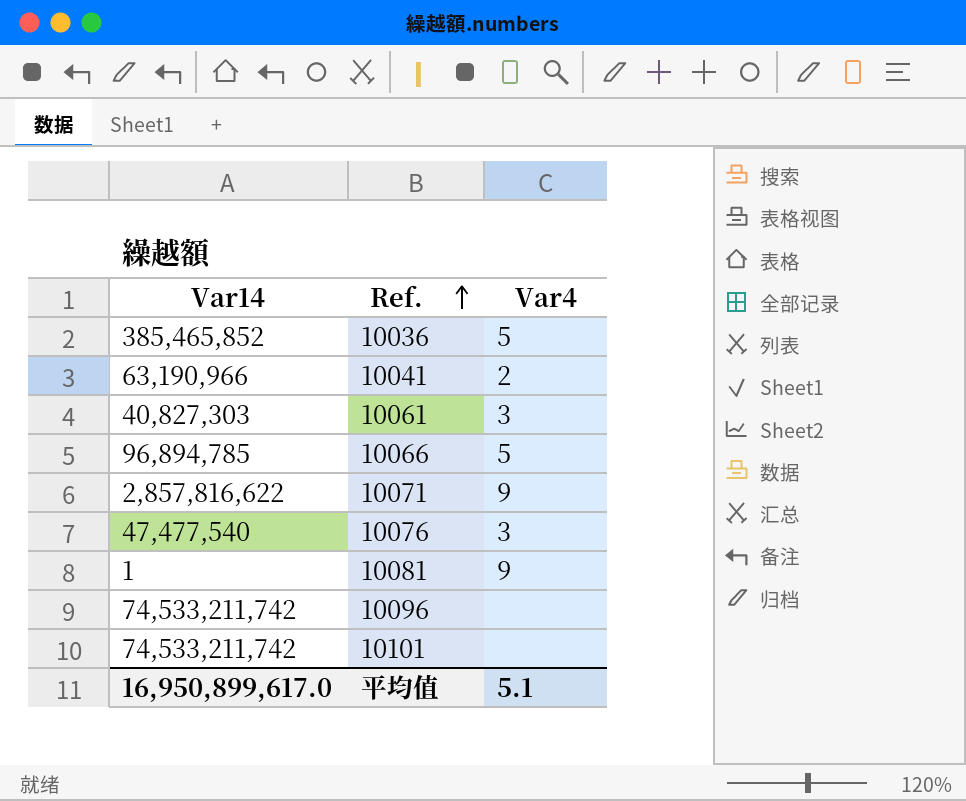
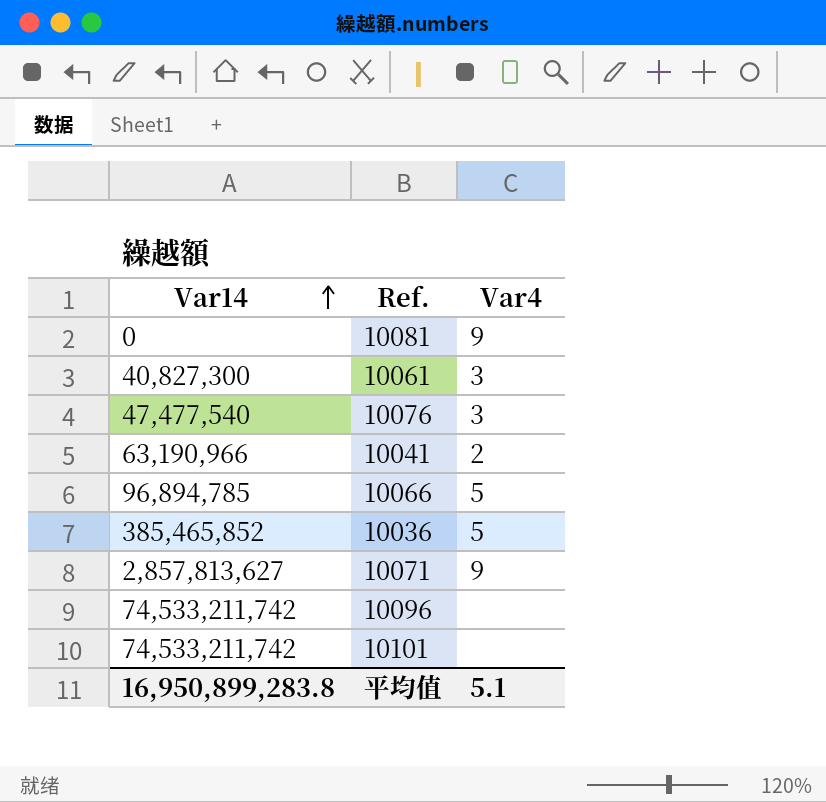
row order: Ref. ascending -> Var14 ascending
10081 | Var14: 1 -> 0
10061 | Var14: 40,827,303 -> 40,827,300
10071 | Var14: 2,857,816,622 -> 2,857,813,627
平均值 | Var14: 16,950,899,617.0 -> 16,950,899,283.8

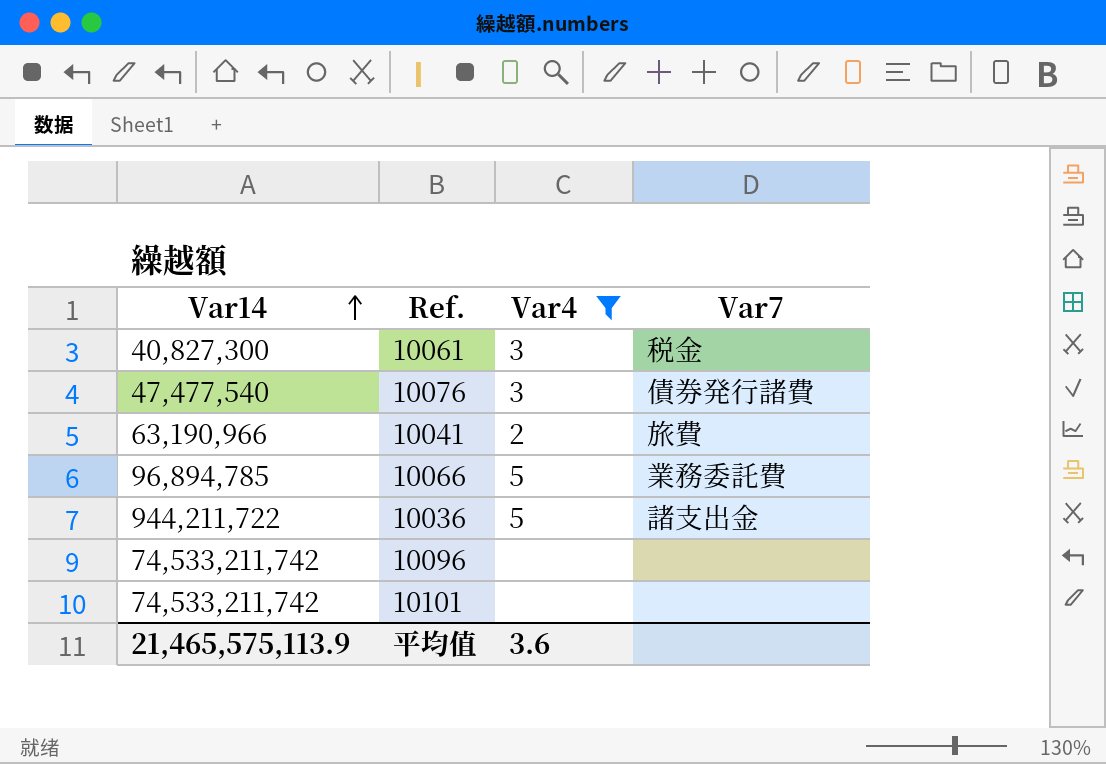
filter: none -> Var4 != 9
column Var7 | position: none -> 4
10036 | Var14: 385,465,852 -> 944,211,722
平均值 | Var14: 16,950,899,283.8 -> 21,465,575,113.9
平均值 | Var4: 5.1 -> 3.6

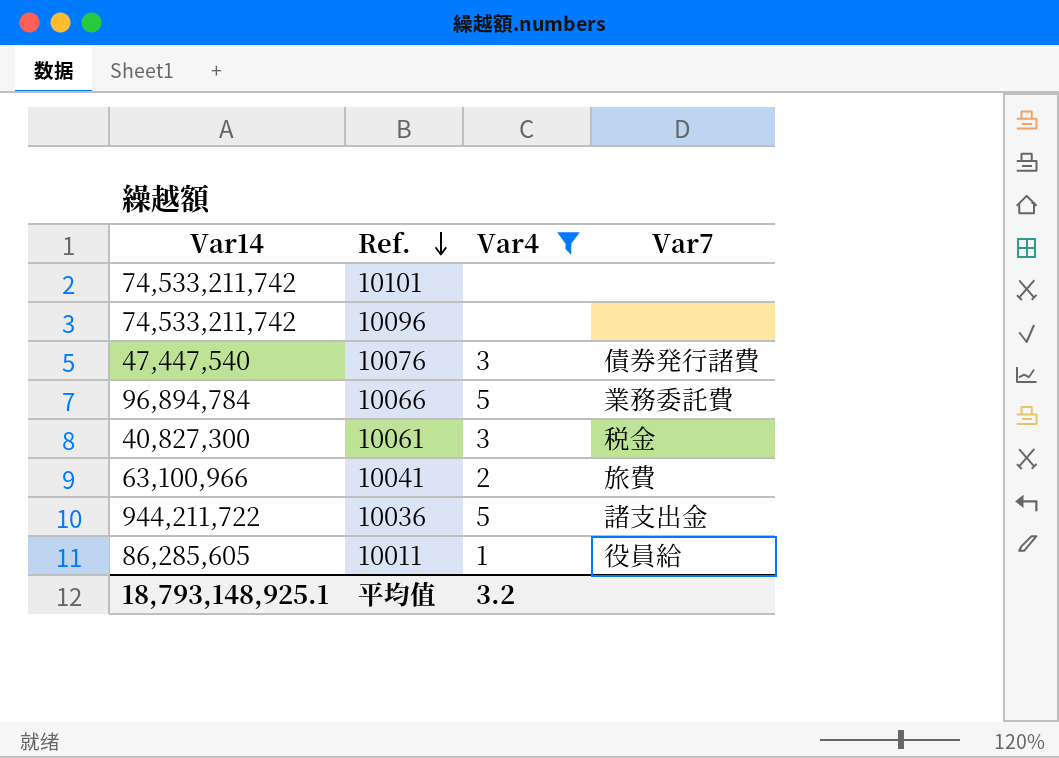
row order: Var14 ascending -> Ref. descending
10076 | Var14: 47,477,540 -> 47,447,540
10066 | Var14: 96,894,785 -> 96,894,784
10041 | Var14: 63,190,966 -> 63,100,966
row 10011: none -> 86,285,605 | 1 | 役員給
平均值 | Var14: 21,465,575,113.9 -> 18,793,148,925.1
平均值 | Var4: 3.6 -> 3.2

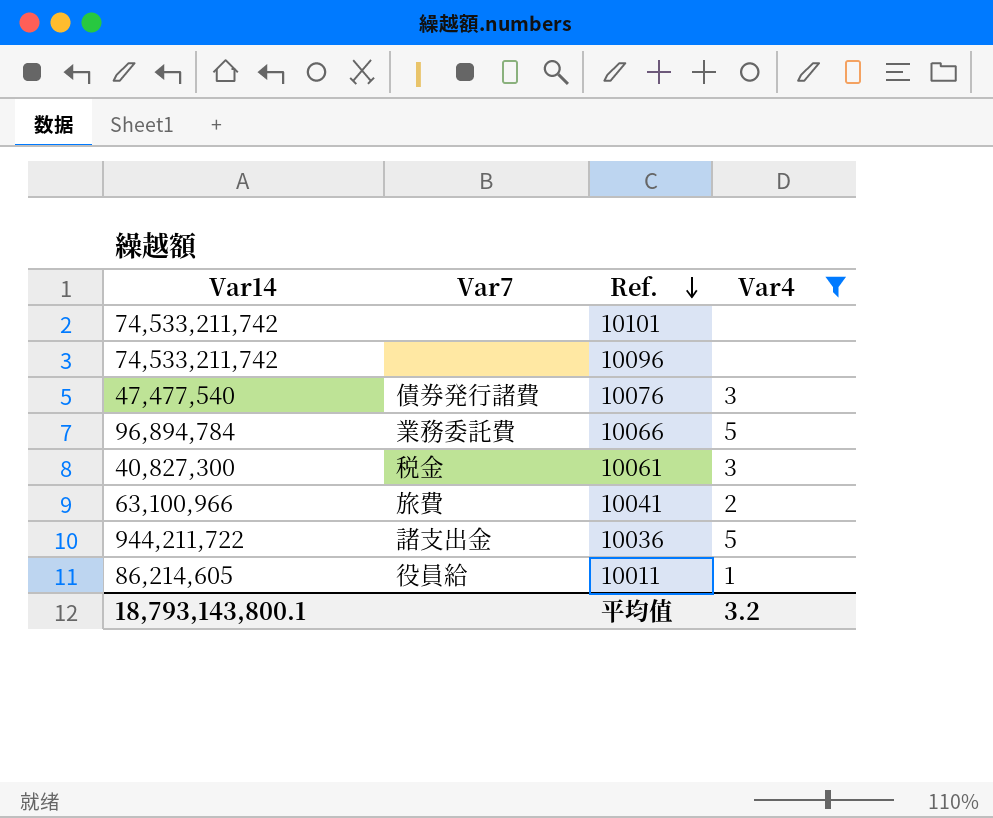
column Var7 | position: 4 -> 2
10076 | Var14: 47,447,540 -> 47,477,540
10011 | Var14: 86,285,605 -> 86,214,605
平均值 | Var14: 18,793,148,925.1 -> 18,793,143,800.1

